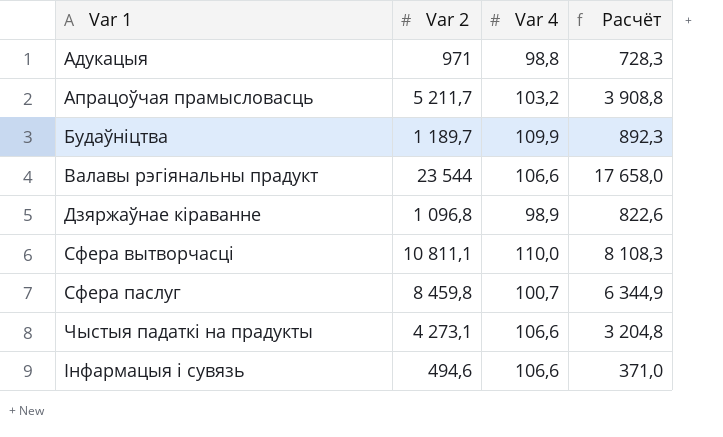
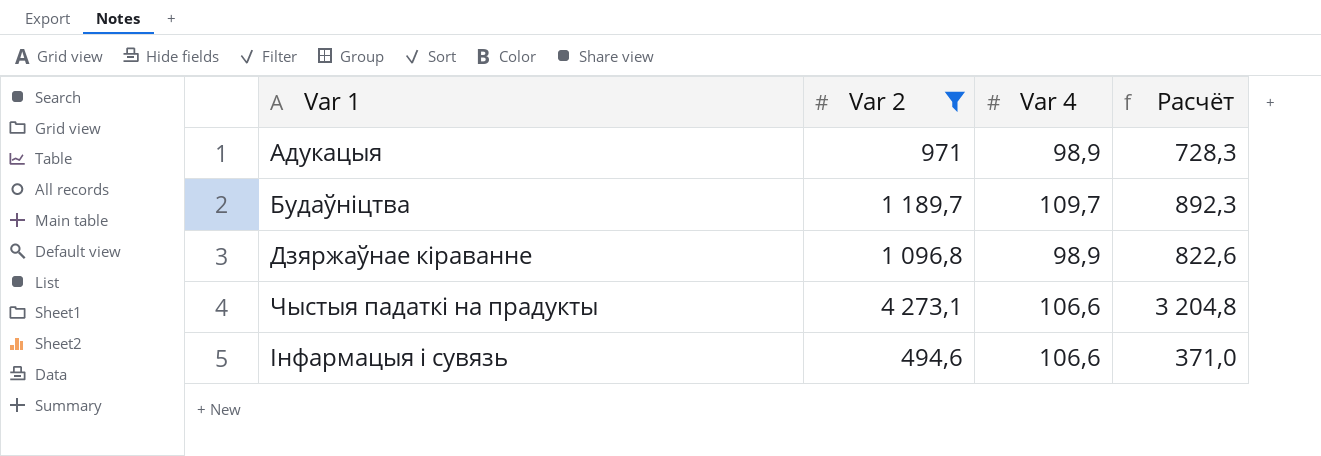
filter: none -> Var 2 <= 4 273,1
Адукацыя | Var 4: 98,8 -> 98,9
Будаўніцтва | Var 4: 109,9 -> 109,7

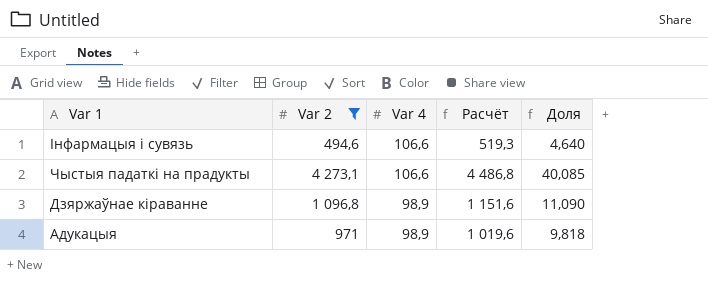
row order: Var 1 ascending -> Var 1 descending
column Расчёт | formula: [Var 2] * 0,75 -> [Var 2] * 1,05
column Доля | formula: none -> [Var 2] / [Var 4]
row Будаўніцтва: 1 189,7 | 109,7 | 892,3 -> none

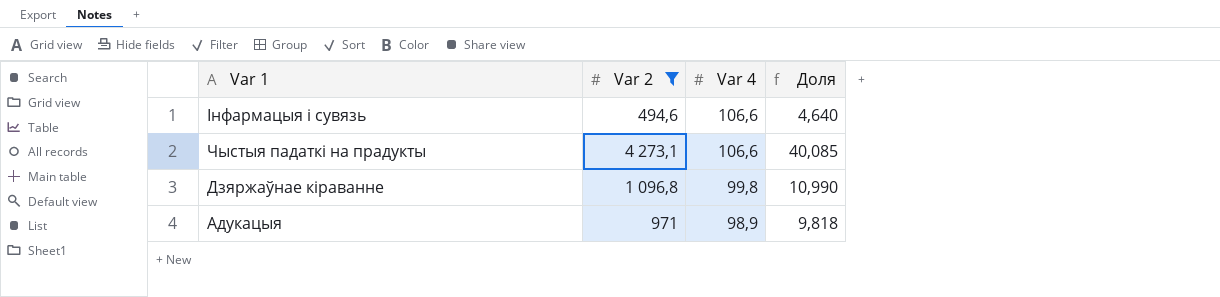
column Расчёт | formula: [Var 2] * 1,05 -> none
Дзяржаўнае кіраванне | Var 4: 98,9 -> 99,8
Дзяржаўнае кіраванне | Доля: 11,090 -> 10,990

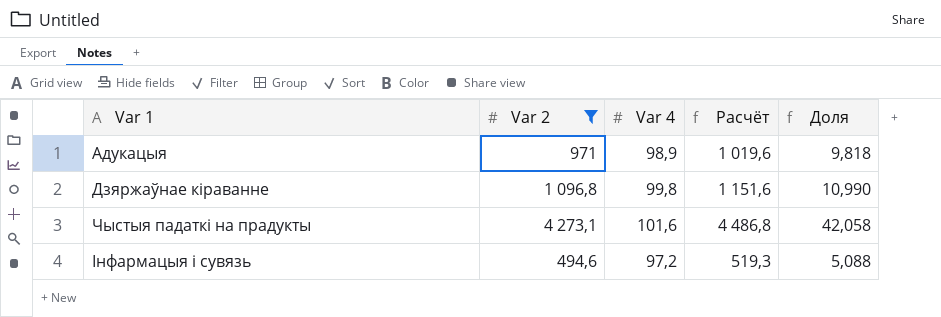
row order: Var 1 descending -> Var 1 ascending
column Расчёт | formula: none -> [Var 2] * 1,05
Чыстыя падаткі на прадукты | Var 4: 106,6 -> 101,6
Чыстыя падаткі на прадукты | Доля: 40,085 -> 42,058
Інфармацыя і сувязь | Var 4: 106,6 -> 97,2
Інфармацыя і сувязь | Доля: 4,640 -> 5,088

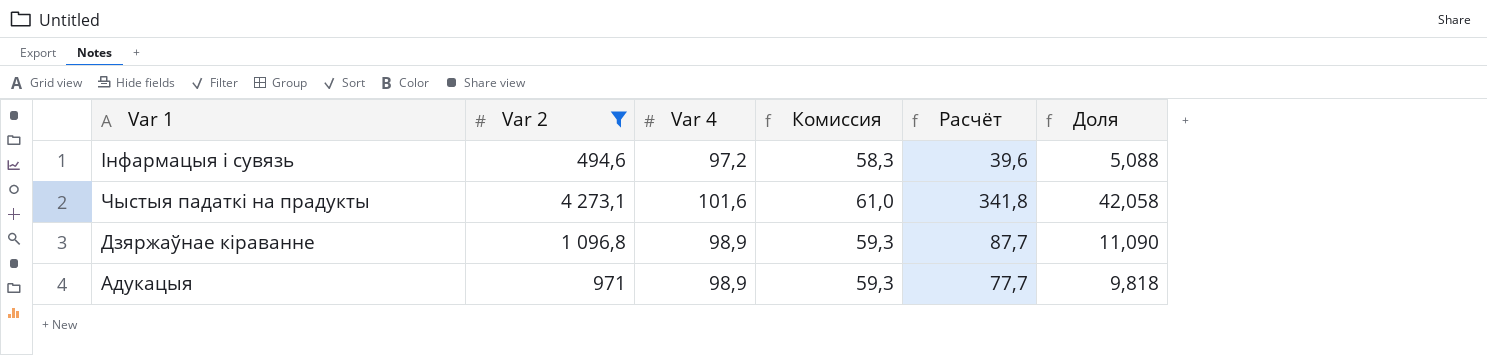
row order: Var 1 ascending -> Var 1 descending
column Комиссия | formula: none -> [Var 4] * 0,6
column Расчёт | formula: [Var 2] * 1,05 -> [Var 2] * 0,08
Дзяржаўнае кіраванне | Var 4: 99,8 -> 98,9
Дзяржаўнае кіраванне | Доля: 10,990 -> 11,090

